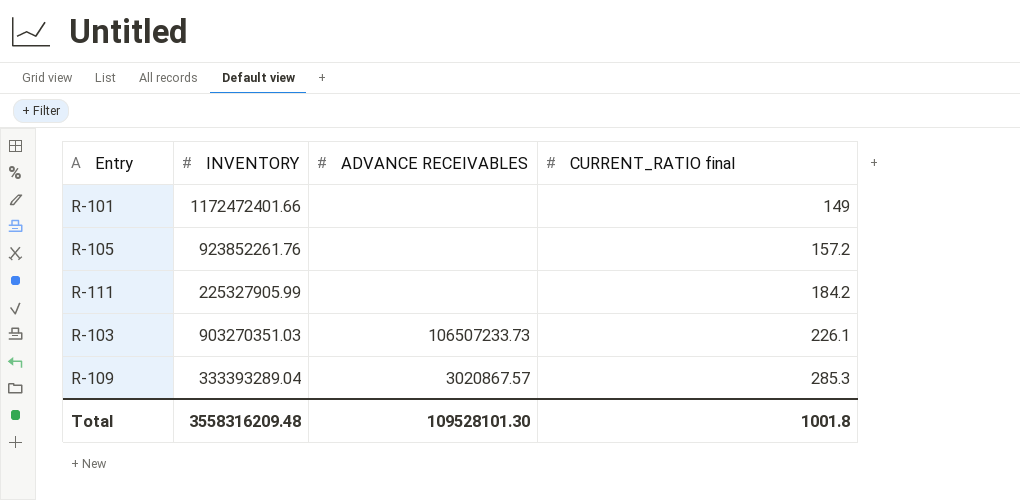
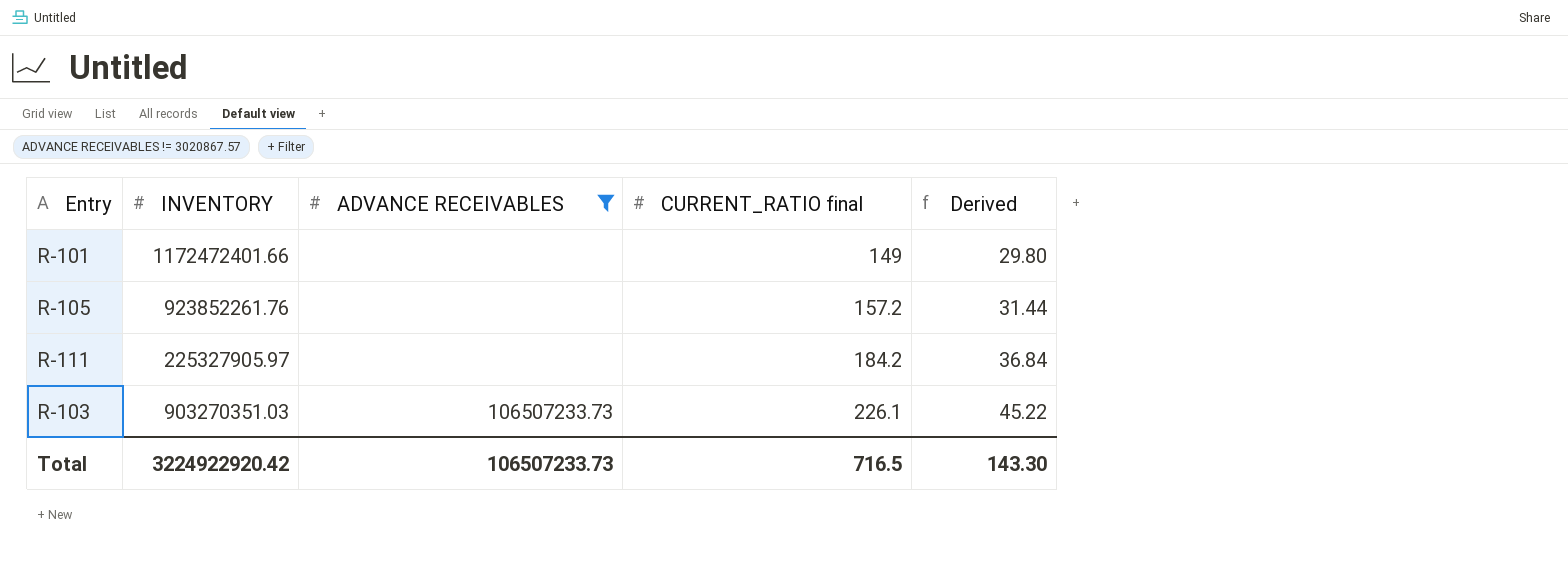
filter: none -> ADVANCE RECEIVABLES != 3020867.57
column Derived | formula: none -> [CURRENT_RATIO final] * 0.2
R-111 | INVENTORY: 225327905.99 -> 225327905.97
Total | INVENTORY: 3558316209.48 -> 3224922920.42
Total | ADVANCE RECEIVABLES: 109528101.30 -> 106507233.73
Total | CURRENT_RATIO final: 1001.8 -> 716.5

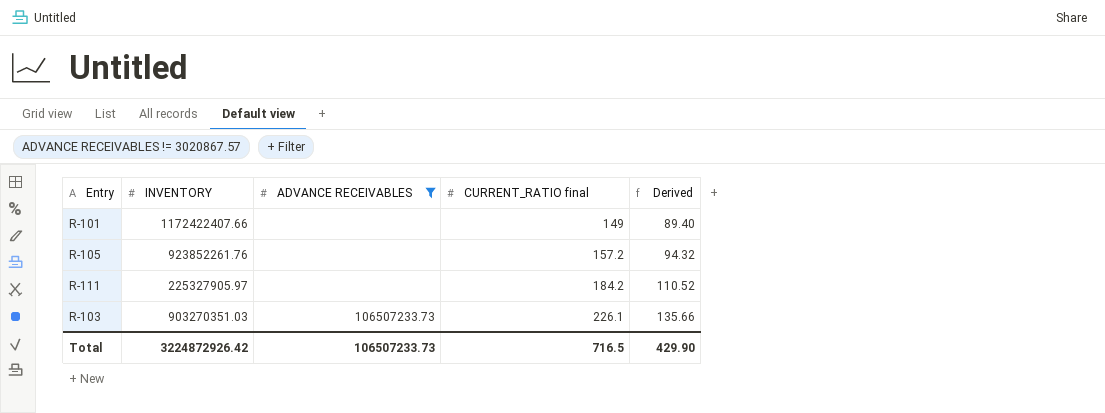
column Derived | formula: [CURRENT_RATIO final] * 0.2 -> [CURRENT_RATIO final] * 0.6
R-101 | INVENTORY: 1172472401.66 -> 1172422407.66
Total | INVENTORY: 3224922920.42 -> 3224872926.42
Total | Derived: 143.30 -> 429.90

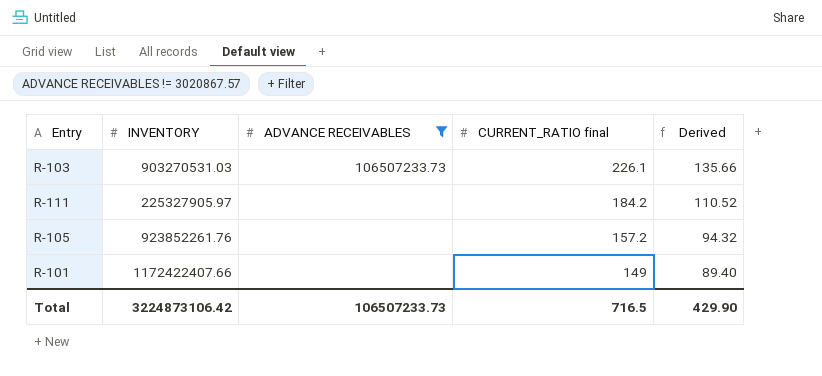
row order: CURRENT_RATIO final ascending -> CURRENT_RATIO final descending
R-103 | INVENTORY: 903270351.03 -> 903270531.03
Total | INVENTORY: 3224872926.42 -> 3224873106.42

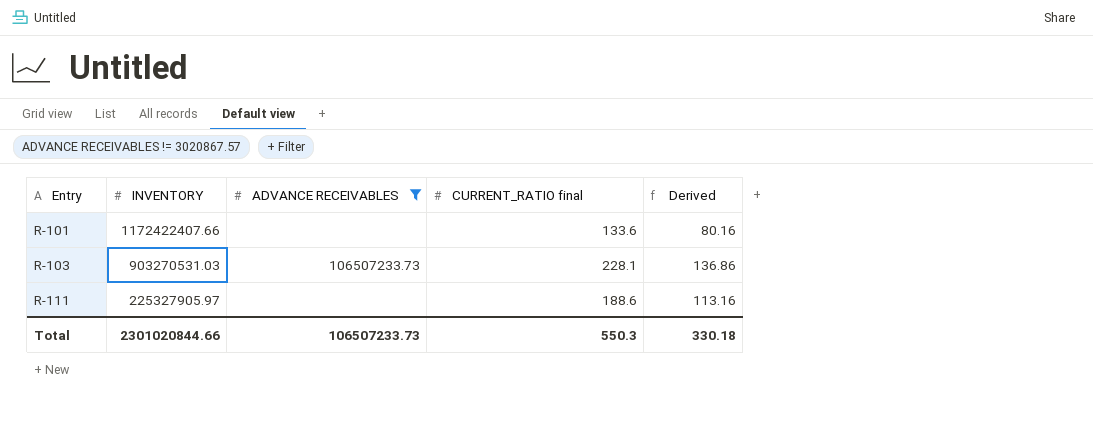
row order: CURRENT_RATIO final descending -> Entry ascending
row R-105: 923852261.76 | none | 157.2 | 94.32 -> none
R-101 | CURRENT_RATIO final: 149 -> 133.6
R-101 | Derived: 89.40 -> 80.16
R-103 | CURRENT_RATIO final: 226.1 -> 228.1
R-103 | Derived: 135.66 -> 136.86
R-111 | CURRENT_RATIO final: 184.2 -> 188.6
R-111 | Derived: 110.52 -> 113.16
Total | INVENTORY: 3224873106.42 -> 2301020844.66
Total | CURRENT_RATIO final: 716.5 -> 550.3
Total | Derived: 429.90 -> 330.18

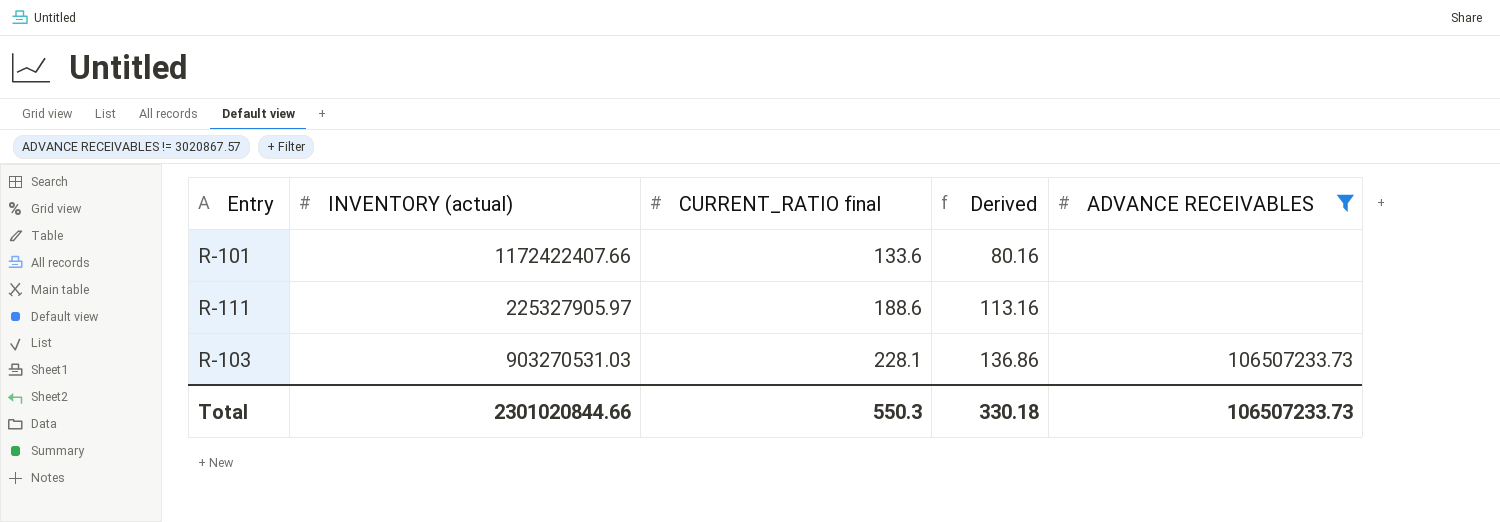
row order: Entry ascending -> CURRENT_RATIO final ascending
column name: INVENTORY -> INVENTORY (actual)
column ADVANCE RECEIVABLES | position: 3 -> 5

